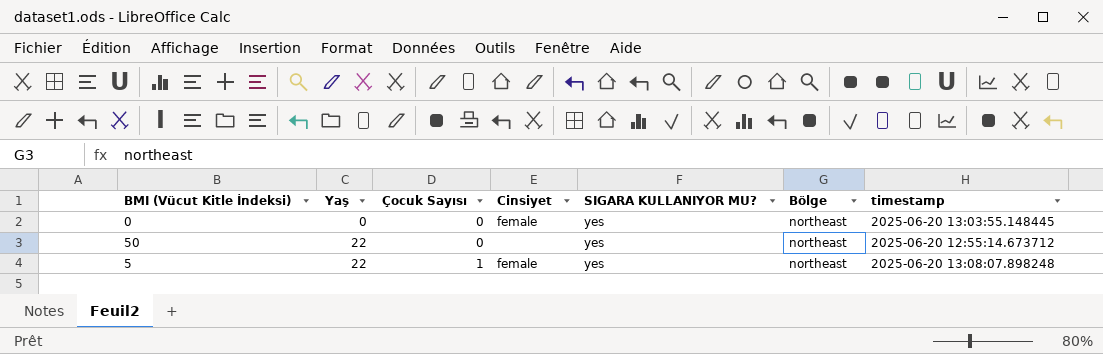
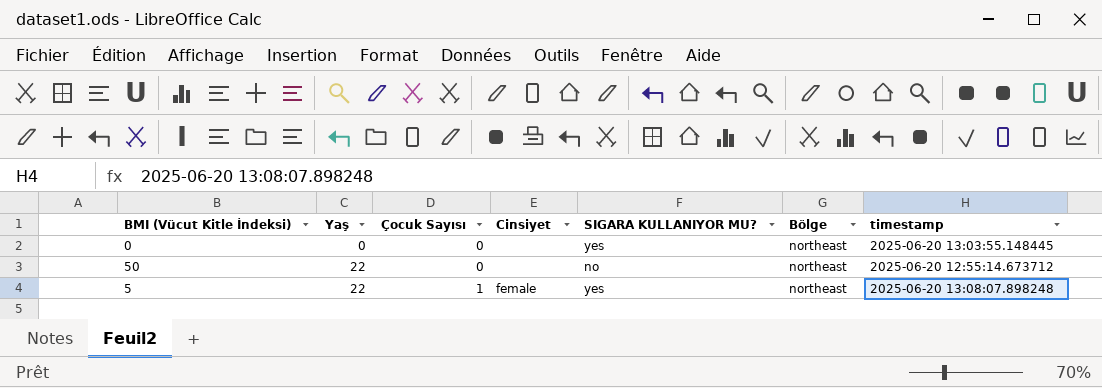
0 | Cinsiyet: female -> none
50 | SIGARA KULLANIYOR MU?: yes -> no

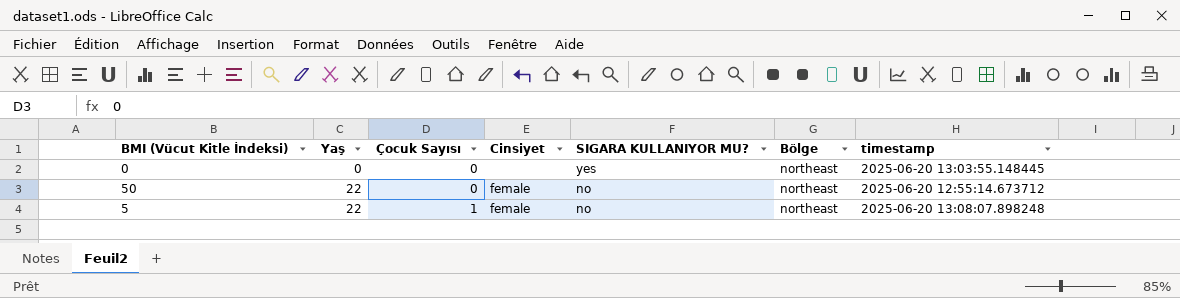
50 | Cinsiyet: none -> female
5 | SIGARA KULLANIYOR MU?: yes -> no

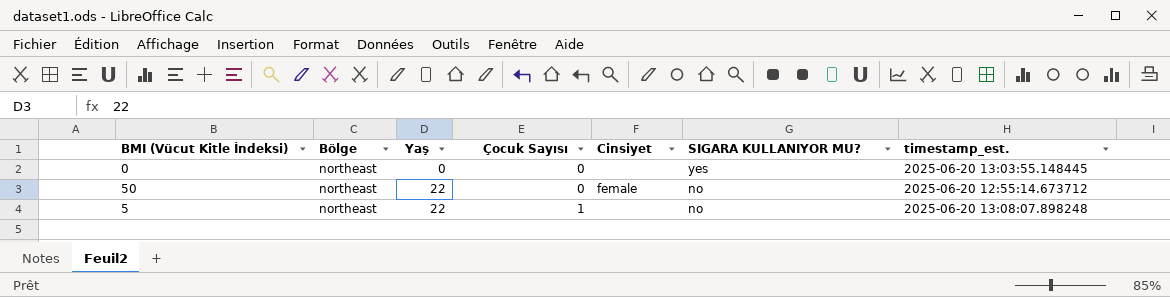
column Bölge | position: 6 -> 2
column name: timestamp -> timestamp_est.
5 | Cinsiyet: female -> none

